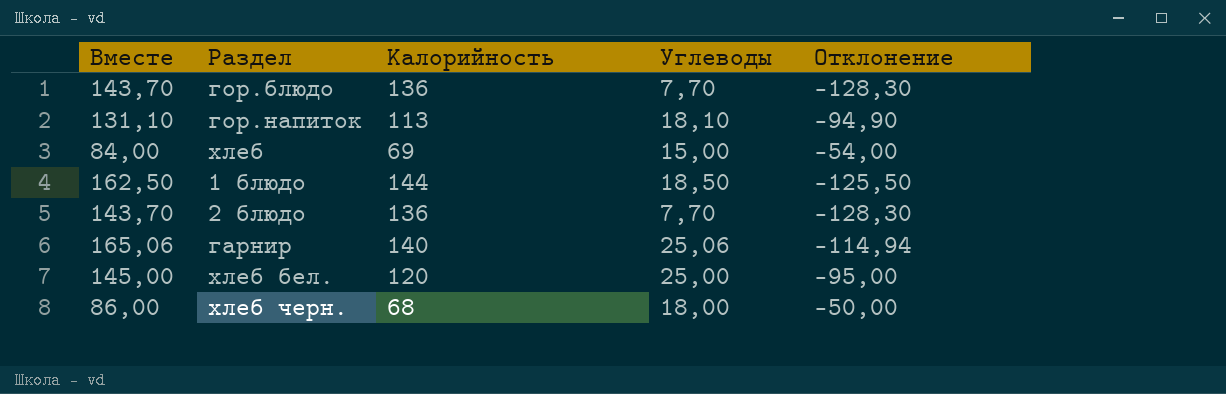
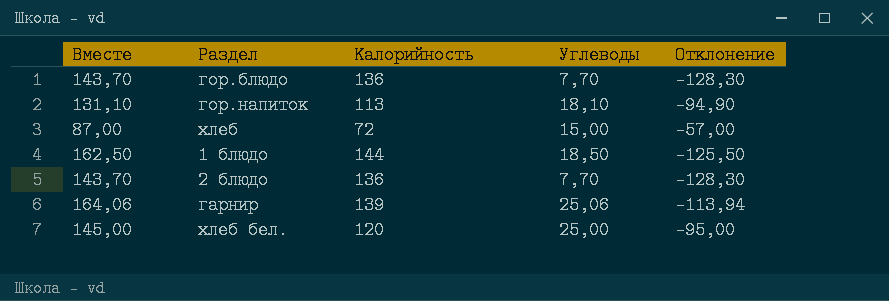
row хлеб черн.: 86,00 | 68 | 18,00 | -50,00 -> none
хлеб | Вместе: 84,00 -> 87,00
хлеб | Калорийность: 69 -> 72
хлеб | Отклонение: -54,00 -> -57,00
гарнир | Вместе: 165,06 -> 164,06
гарнир | Калорийность: 140 -> 139
гарнир | Отклонение: -114,94 -> -113,94

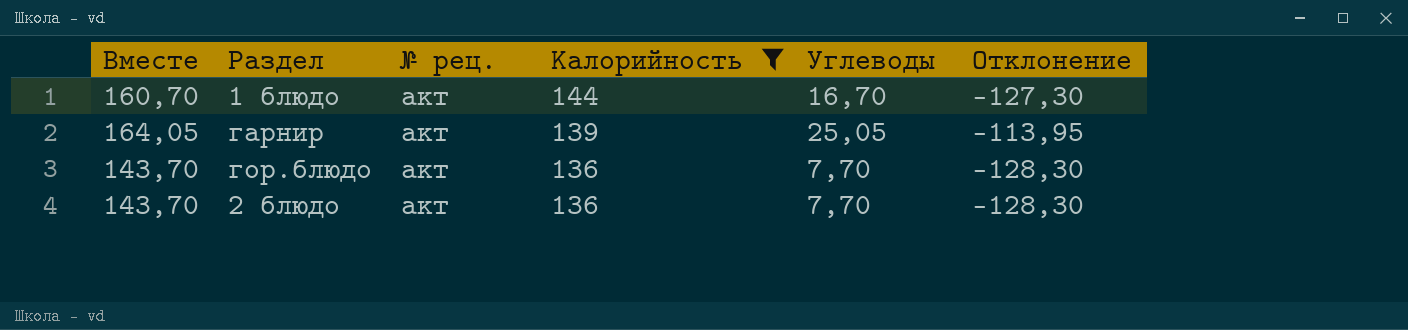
filter: none -> Калорийность >= 136
row order: none -> Калорийность descending
column № рец. | position: none -> 3
1 блюдо | Вместе: 162,50 -> 160,70
1 блюдо | Углеводы: 18,50 -> 16,70
1 блюдо | Отклонение: -125,50 -> -127,30
гарнир | Вместе: 164,06 -> 164,05
гарнир | Углеводы: 25,06 -> 25,05
гарнир | Отклонение: -113,94 -> -113,95

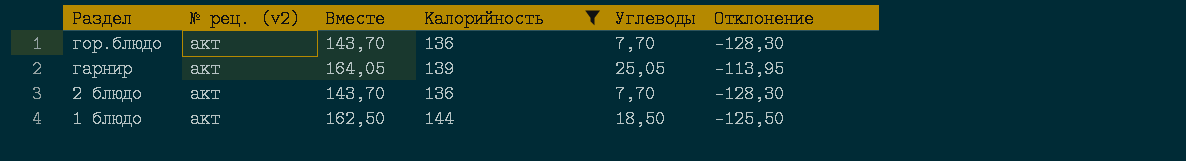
row order: Калорийность descending -> Раздел descending
column name: № рец. -> № рец. (v2)
column Вместе | position: 1 -> 3
1 блюдо | Вместе: 160,70 -> 162,50
1 блюдо | Углеводы: 16,70 -> 18,50
1 блюдо | Отклонение: -127,30 -> -125,50

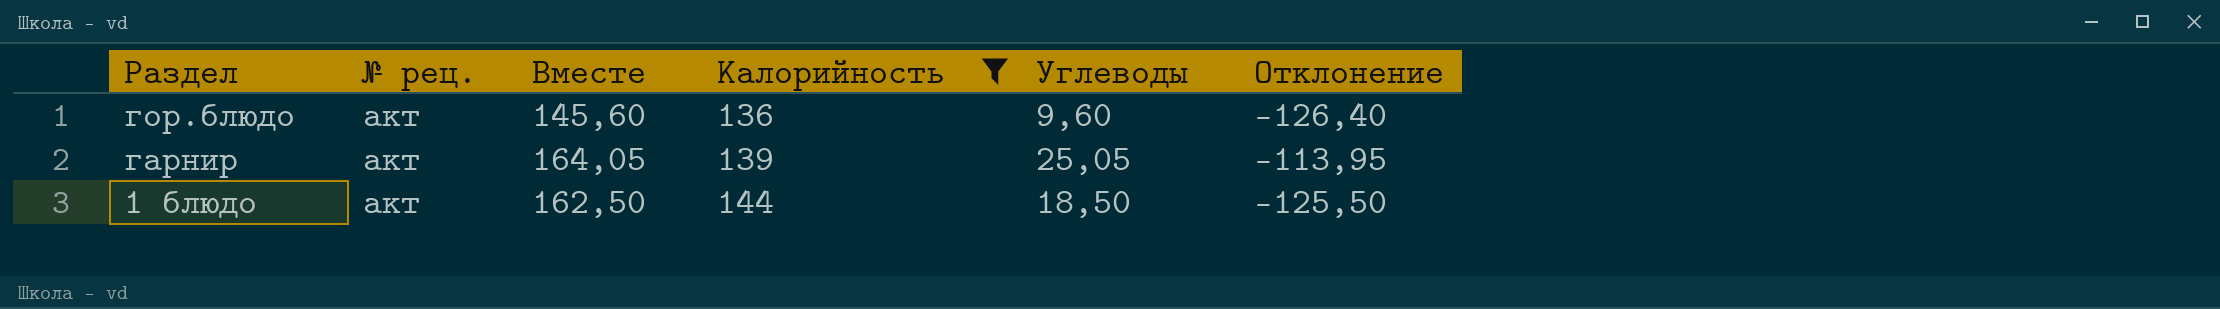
column name: № рец. (v2) -> № рец.
row 2 блюдо: акт | 143,70 | 136 | 7,70 | -128,30 -> none
гор.блюдо | Вместе: 143,70 -> 145,60
гор.блюдо | Углеводы: 7,70 -> 9,60
гор.блюдо | Отклонение: -128,30 -> -126,40

